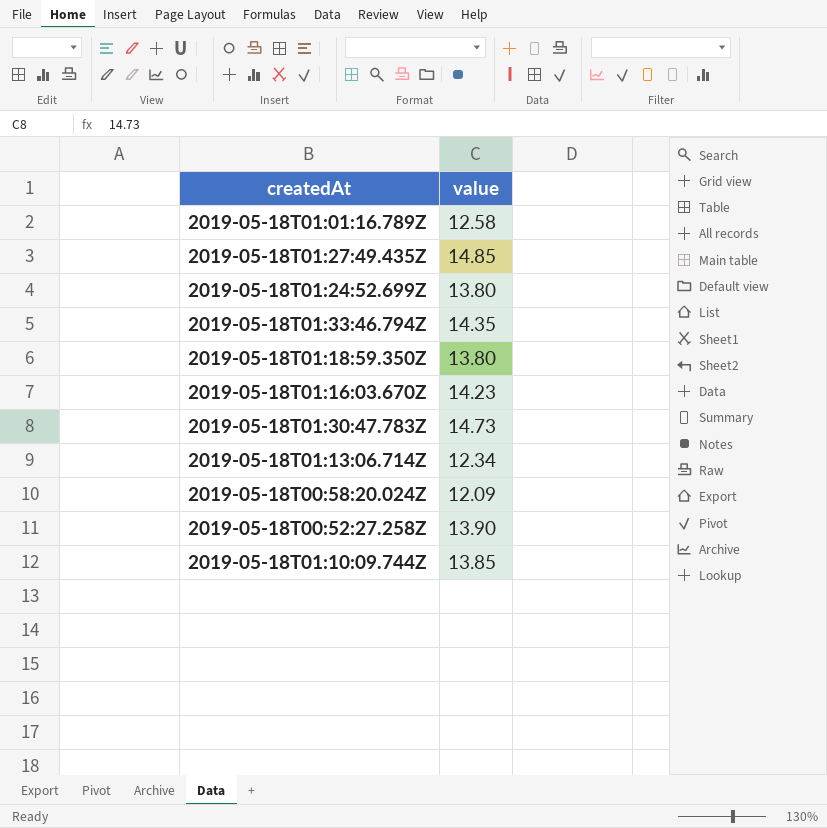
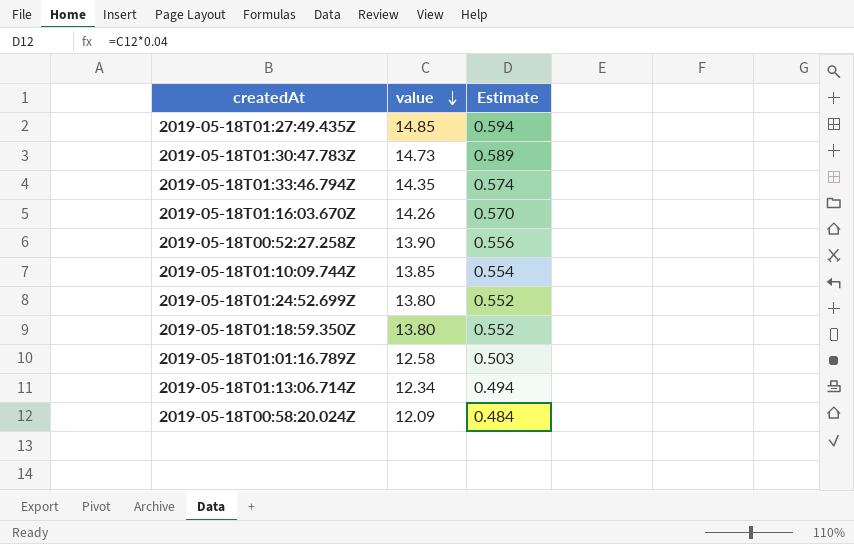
row order: none -> value descending
column Estimate | formula: none -> [value] * 0.04
2019-05-18T01:16:03.670Z | value: 14.23 -> 14.26

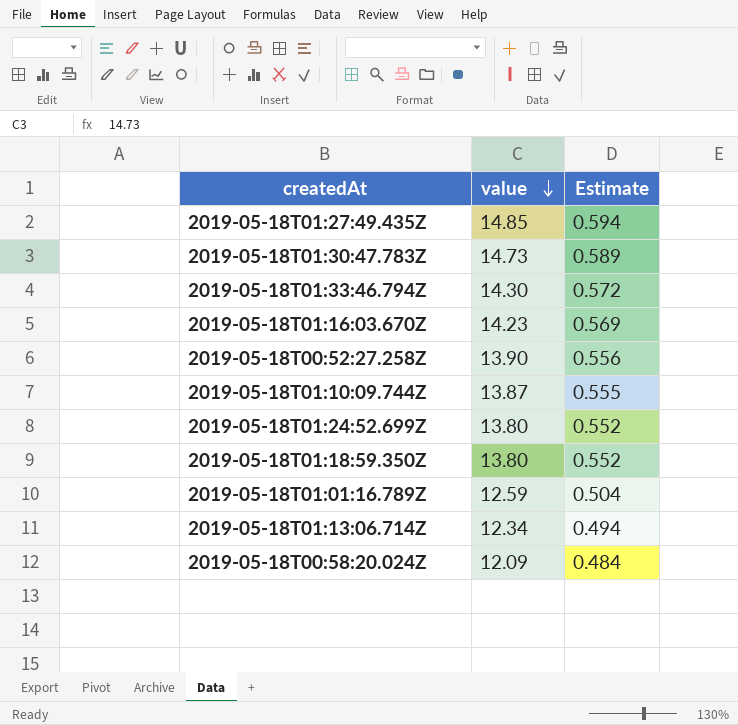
2019-05-18T01:33:46.794Z | value: 14.35 -> 14.30
2019-05-18T01:33:46.794Z | Estimate: 0.574 -> 0.572
2019-05-18T01:16:03.670Z | value: 14.26 -> 14.23
2019-05-18T01:16:03.670Z | Estimate: 0.570 -> 0.569
2019-05-18T01:10:09.744Z | value: 13.85 -> 13.87
2019-05-18T01:10:09.744Z | Estimate: 0.554 -> 0.555
2019-05-18T01:01:16.789Z | value: 12.58 -> 12.59
2019-05-18T01:01:16.789Z | Estimate: 0.503 -> 0.504

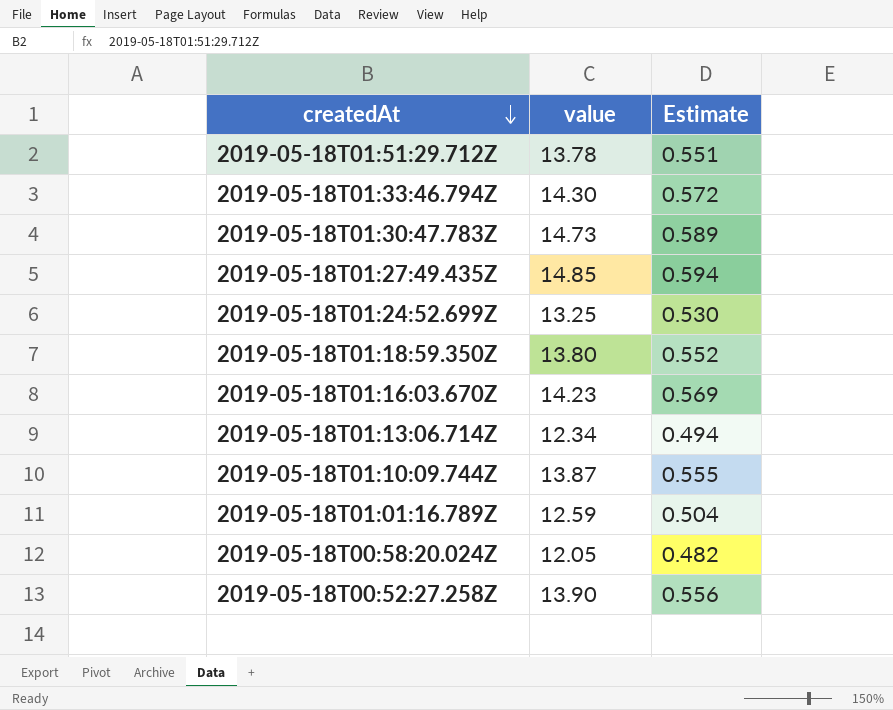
row order: value descending -> createdAt descending
row 2019-05-18T01:51:29.712Z: none -> 13.78 | 0.551
2019-05-18T01:24:52.699Z | value: 13.80 -> 13.25
2019-05-18T01:24:52.699Z | Estimate: 0.552 -> 0.530
2019-05-18T00:58:20.024Z | value: 12.09 -> 12.05
2019-05-18T00:58:20.024Z | Estimate: 0.484 -> 0.482

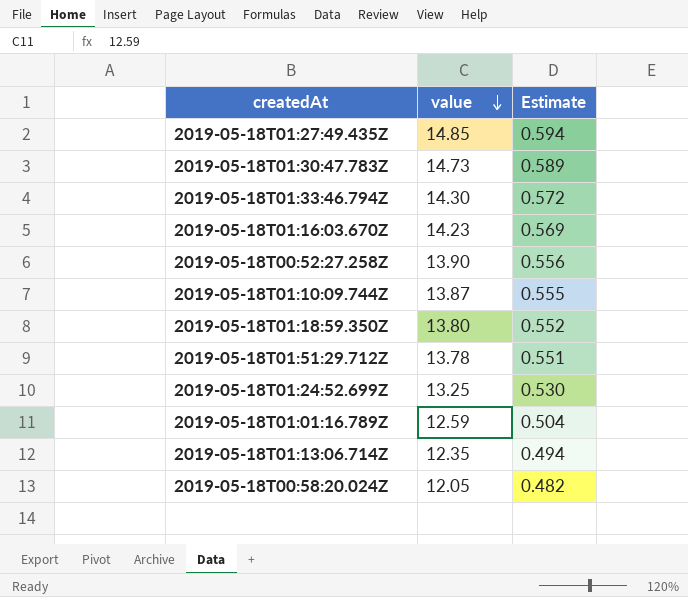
row order: createdAt descending -> value descending
2019-05-18T01:13:06.714Z | value: 12.34 -> 12.35

